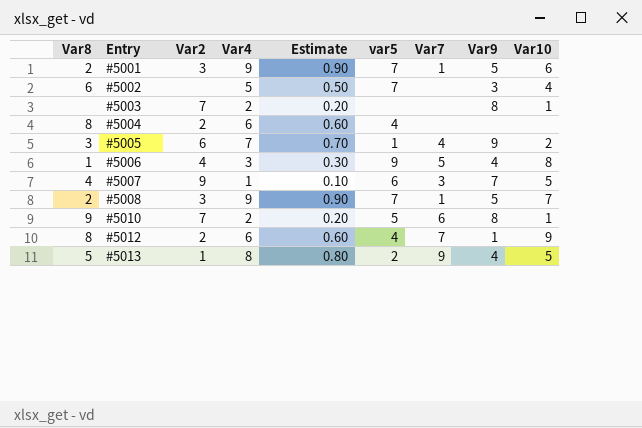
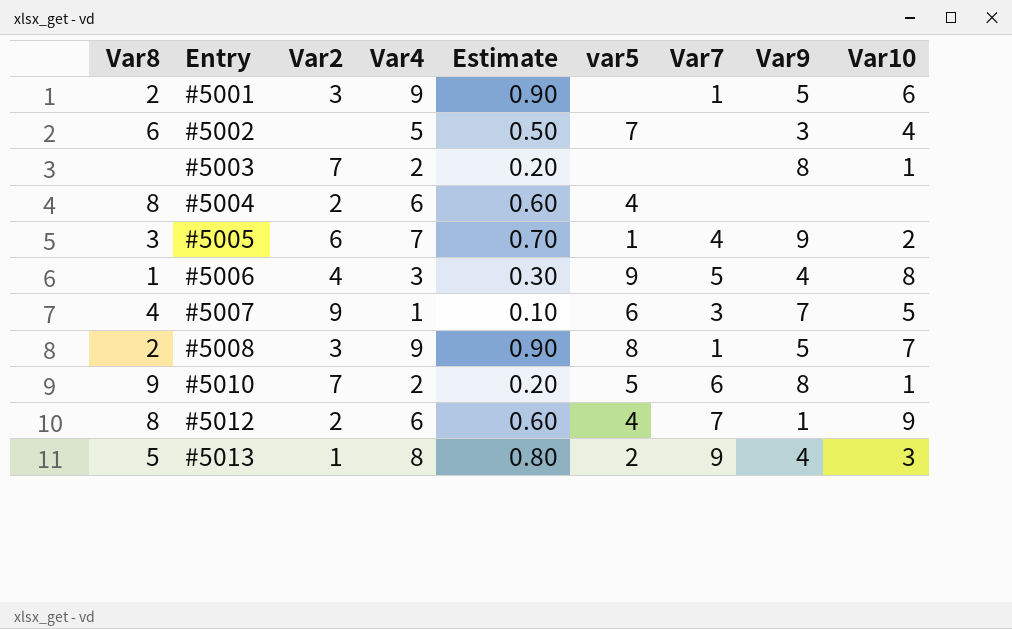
#5001 | var5: 7 -> none
#5008 | var5: 7 -> 8
#5013 | Var10: 5 -> 3

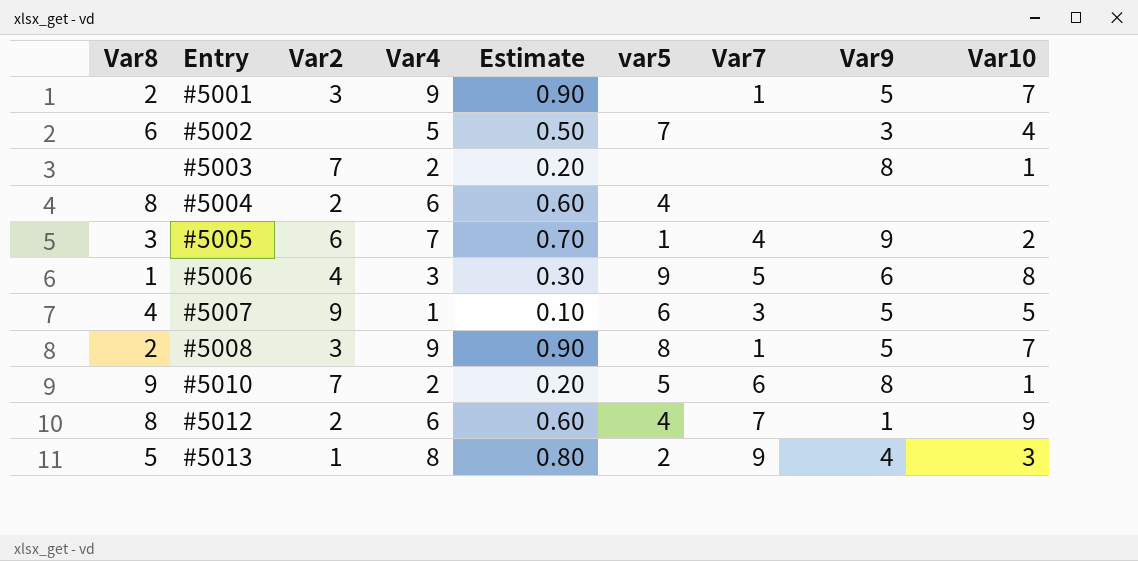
#5001 | Var10: 6 -> 7
#5006 | Var9: 4 -> 6
#5007 | Var9: 7 -> 5

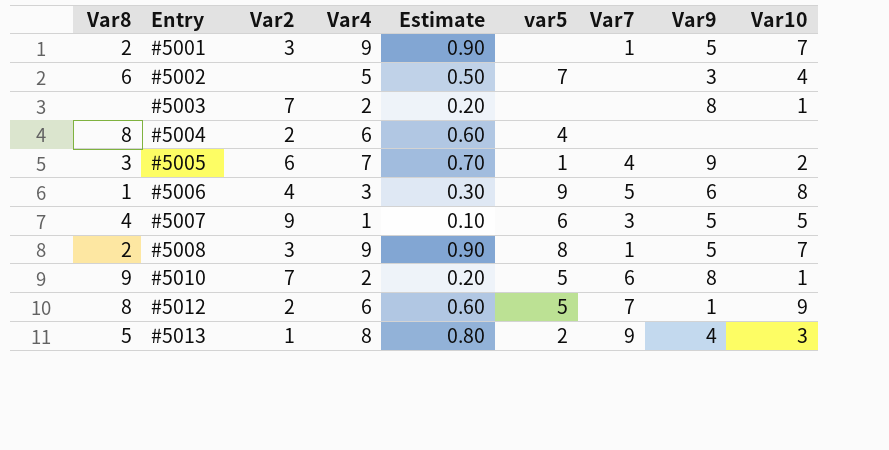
#5012 | var5: 4 -> 5

